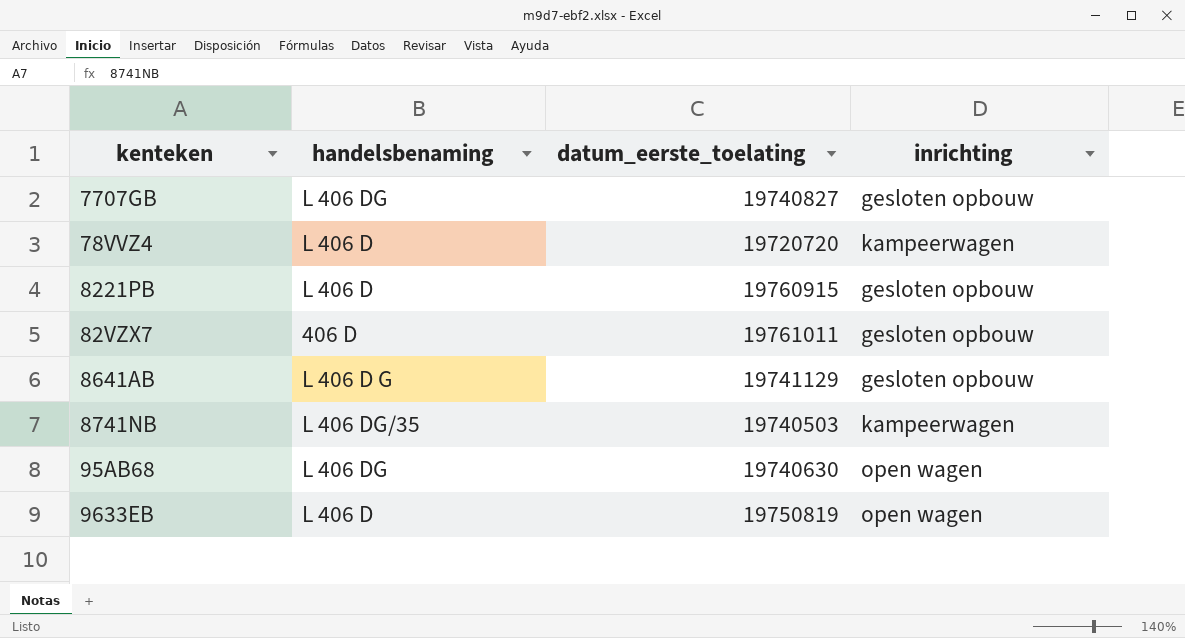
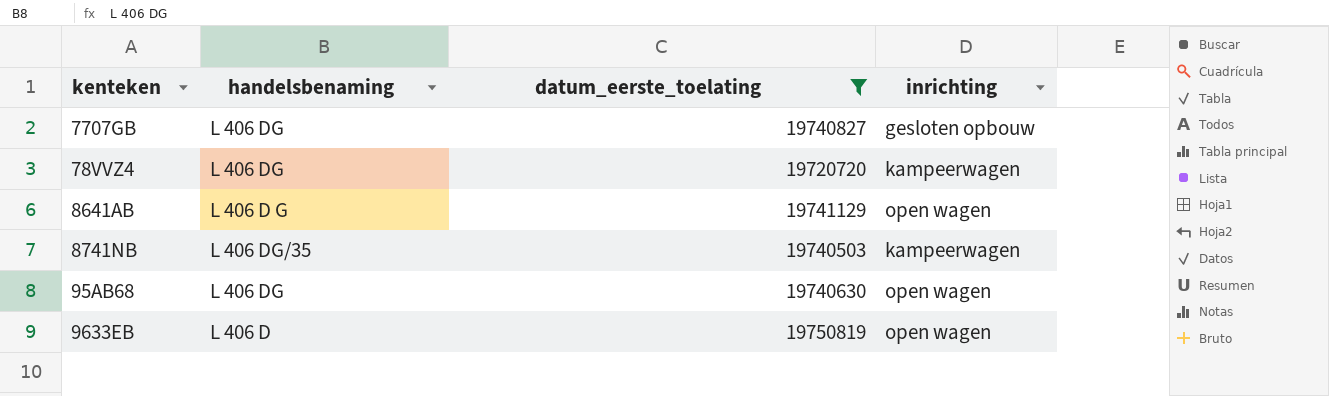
filter: none -> datum_eerste_toelating <= 19750819
78VVZ4 | handelsbenaming: L 406 D -> L 406 DG
8641AB | inrichting: gesloten opbouw -> open wagen

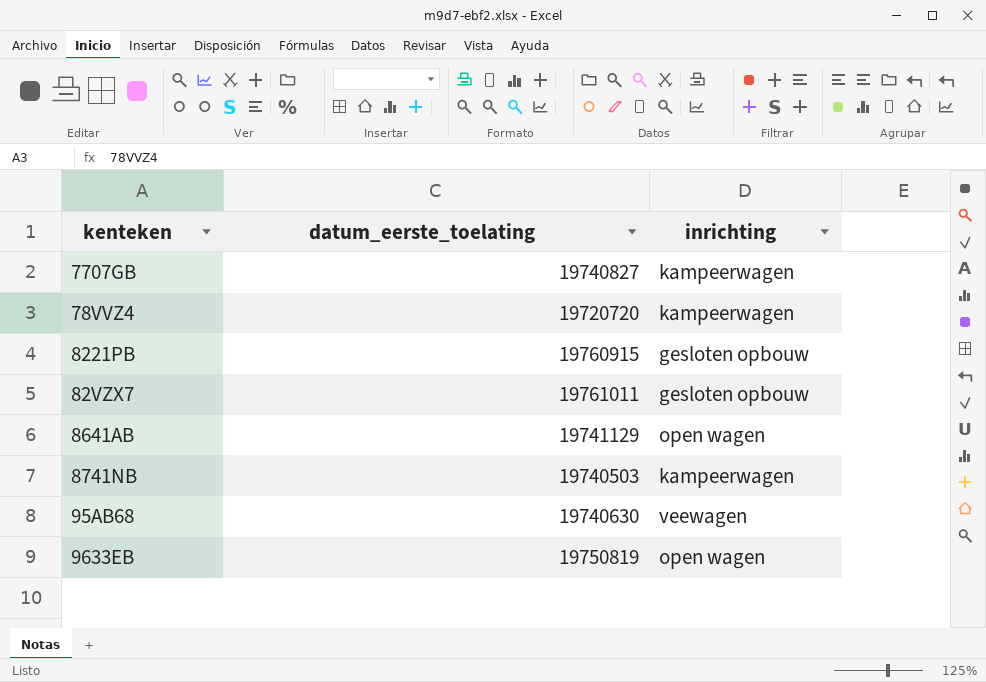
filter: datum_eerste_toelating <= 19750819 -> none
column handelsbenaming | position: 2 -> none
7707GB | inrichting: gesloten opbouw -> kampeerwagen
95AB68 | inrichting: open wagen -> veewagen

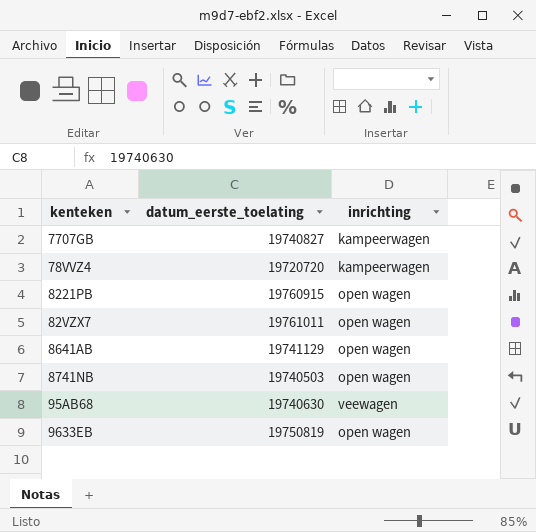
8221PB | inrichting: gesloten opbouw -> open wagen
82VZX7 | inrichting: gesloten opbouw -> open wagen
8741NB | inrichting: kampeerwagen -> open wagen

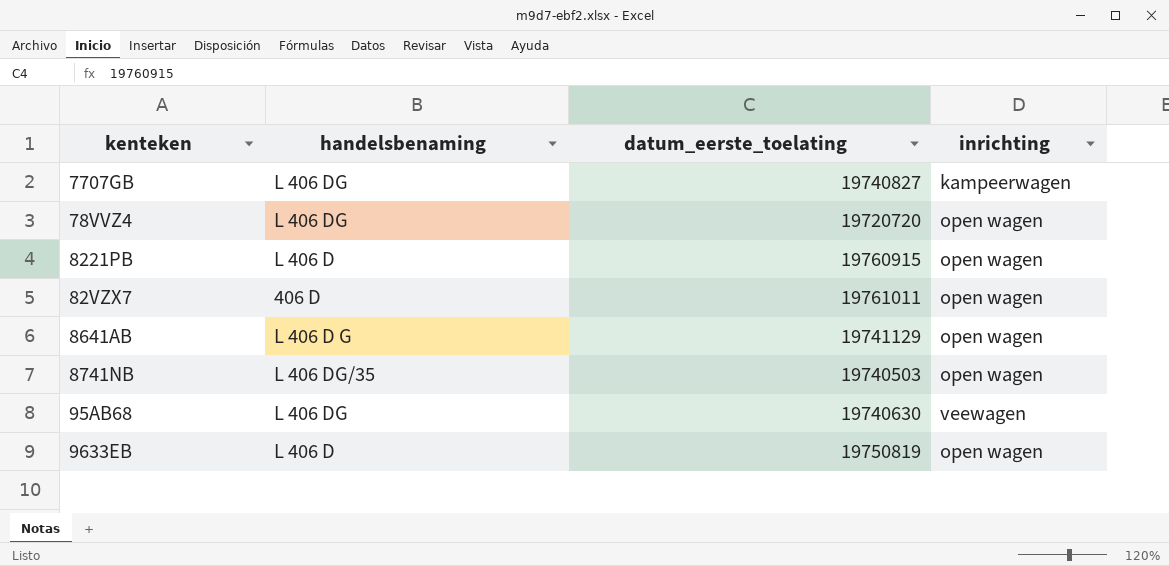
column handelsbenaming | position: none -> 2
78VVZ4 | inrichting: kampeerwagen -> open wagen

